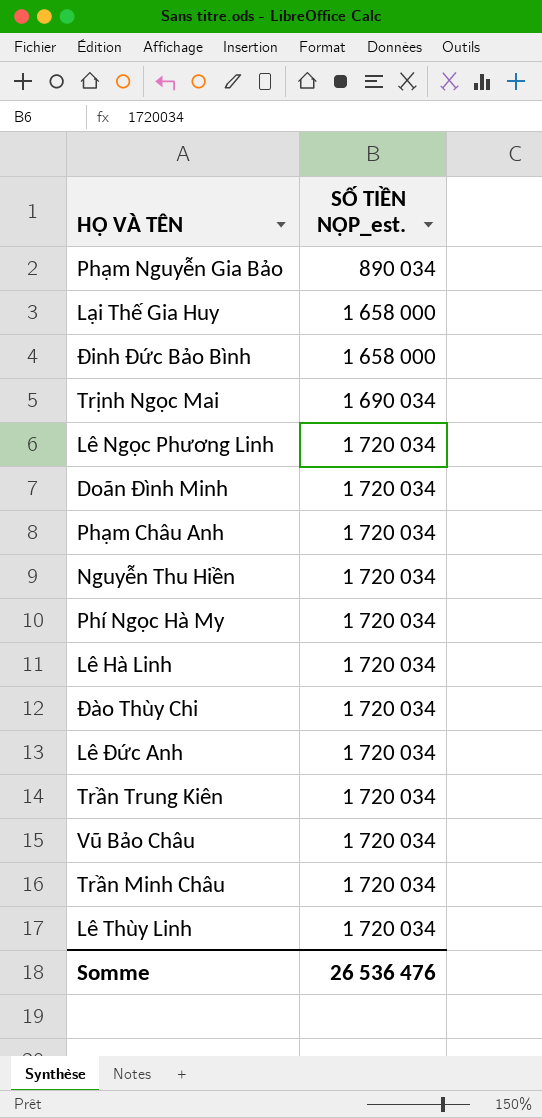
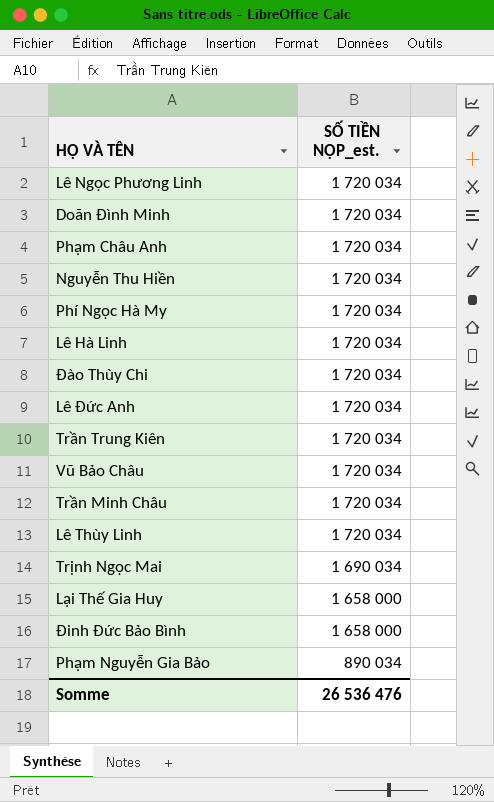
row order: SỐ TIỀN NỘP_est. ascending -> SỐ TIỀN NỘP_est. descending

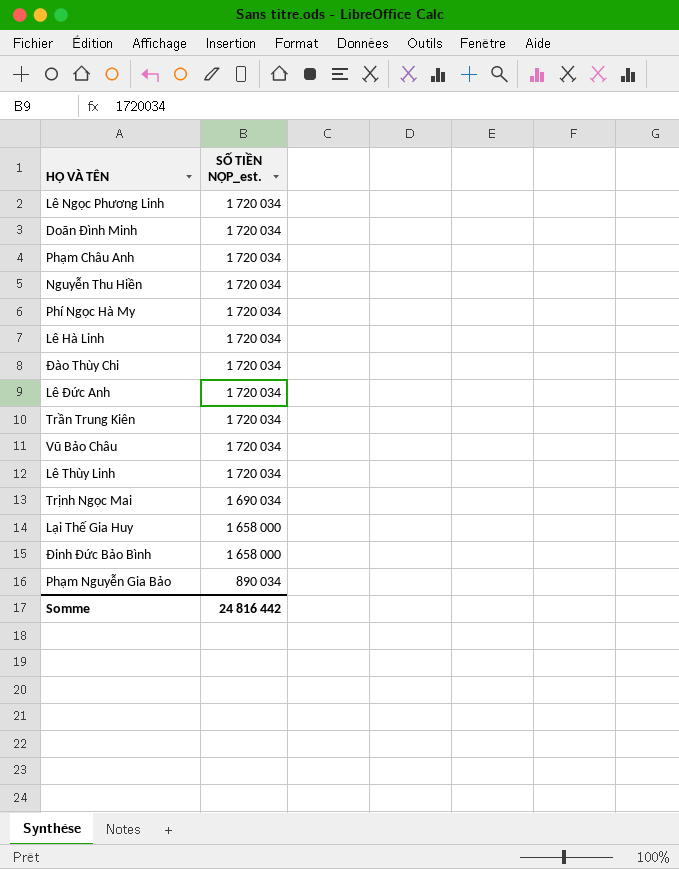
row Trần Minh Châu: 1 720 034 -> none
Somme | SỐ TIỀN NỘP_est.: 26 536 476 -> 24 816 442

